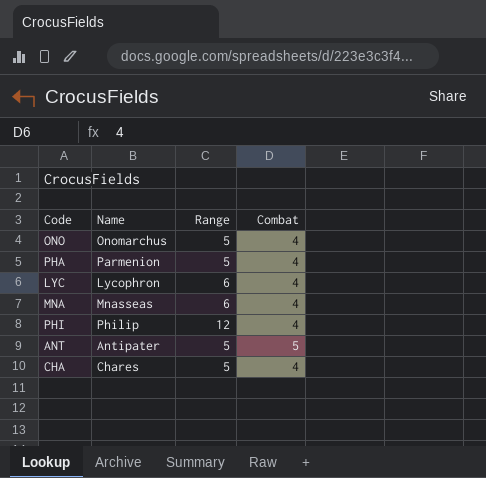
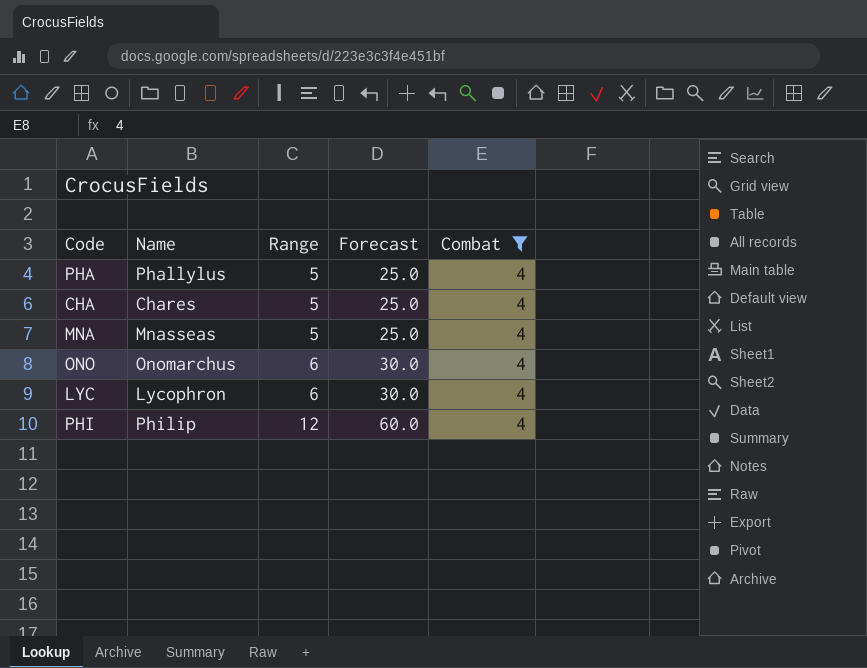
filter: none -> Combat = 4
row order: none -> Range ascending
column Forecast | formula: none -> [Range] * 5
PHA | Name: Parmenion -> Phallylus
MNA | Range: 6 -> 5
ONO | Range: 5 -> 6

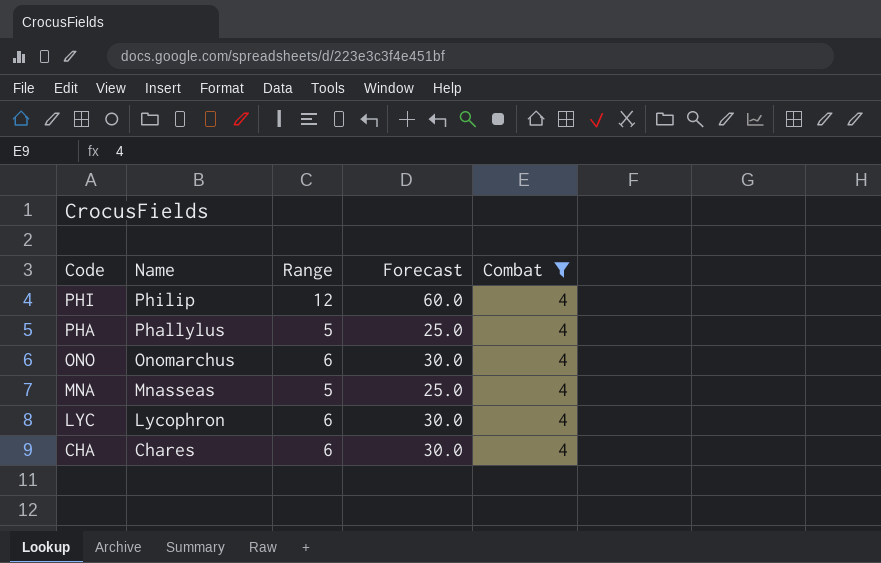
row order: Range ascending -> Code descending
CHA | Range: 5 -> 6
CHA | Forecast: 25.0 -> 30.0

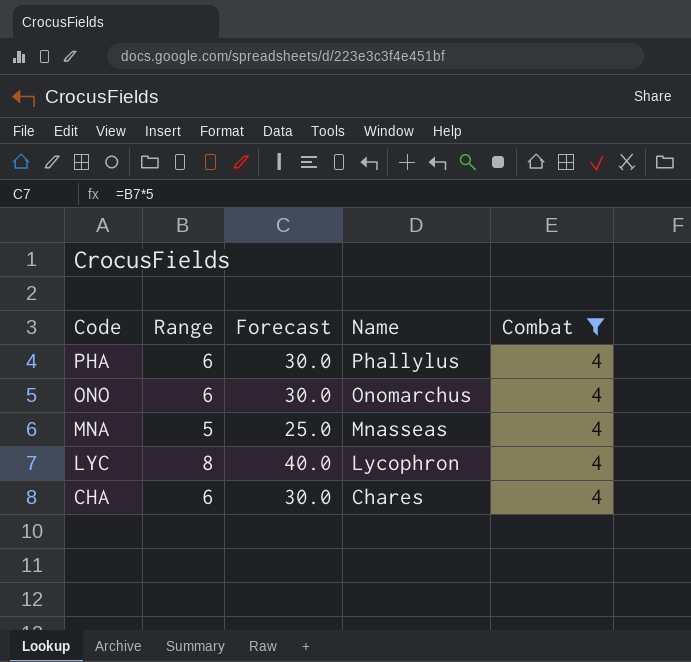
column Name | position: 2 -> 4
row PHI: Philip | 12 | 60.0 | 4 -> none
PHA | Range: 5 -> 6
PHA | Forecast: 25.0 -> 30.0
LYC | Range: 6 -> 8
LYC | Forecast: 30.0 -> 40.0

